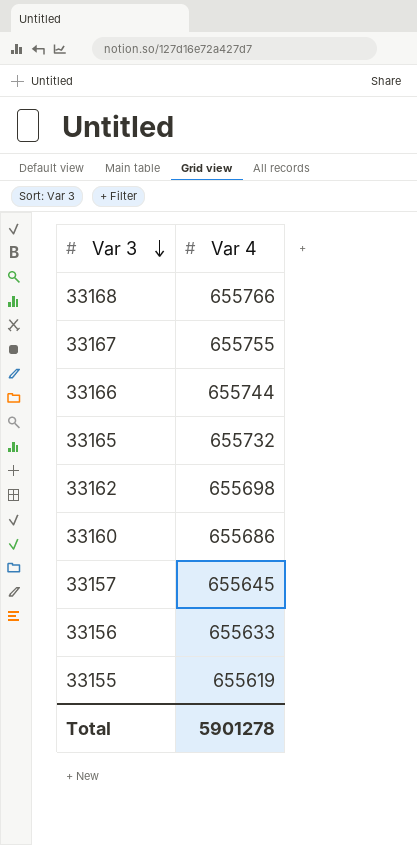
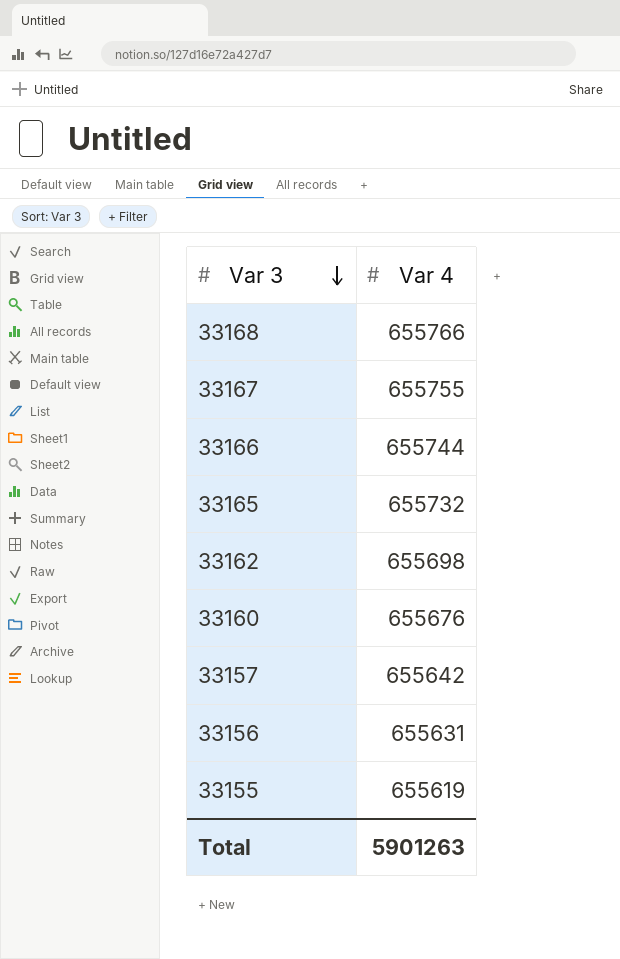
33160 | Var 4: 655686 -> 655676
33157 | Var 4: 655645 -> 655642
33156 | Var 4: 655633 -> 655631
Total | Var 4: 5901278 -> 5901263

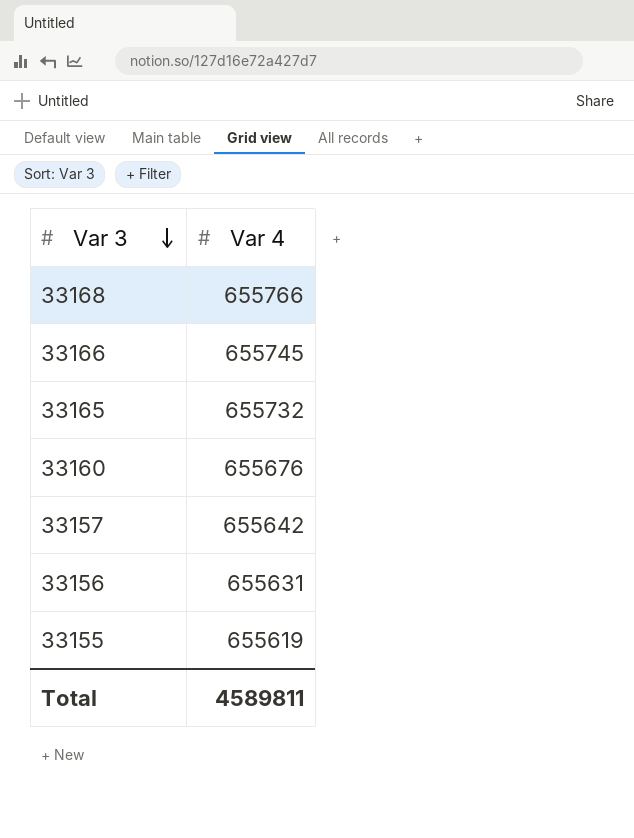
row 33167: 655755 -> none
row 33162: 655698 -> none
33166 | Var 4: 655744 -> 655745
Total | Var 4: 5901263 -> 4589811

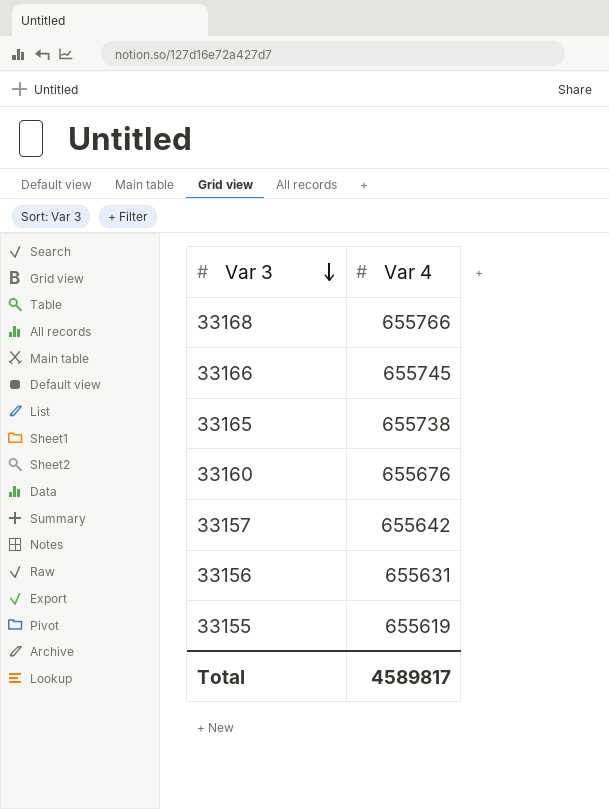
33165 | Var 4: 655732 -> 655738
Total | Var 4: 4589811 -> 4589817

